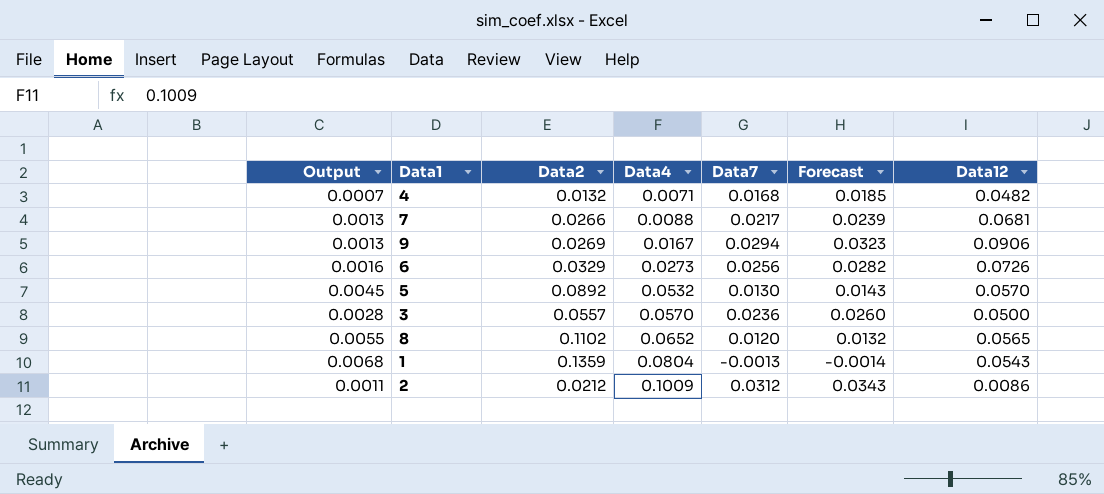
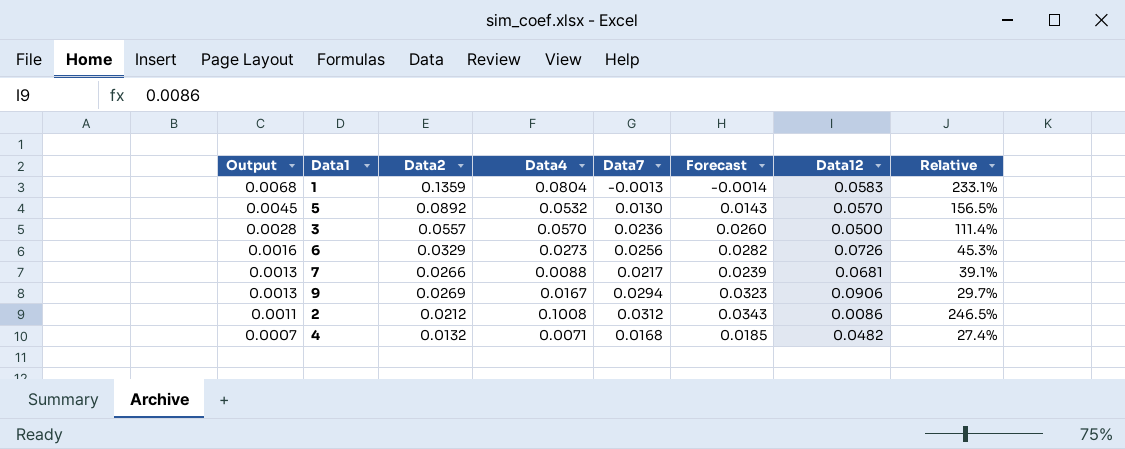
row order: Data4 ascending -> Output descending
column Relative | formula: none -> [Data2] / [Data12]
row 8: 0.0055 | 0.1102 | 0.0652 | 0.0120 | 0.0132 | 0.0565 -> none
1 | Data12: 0.0543 -> 0.0583
2 | Data4: 0.1009 -> 0.1008

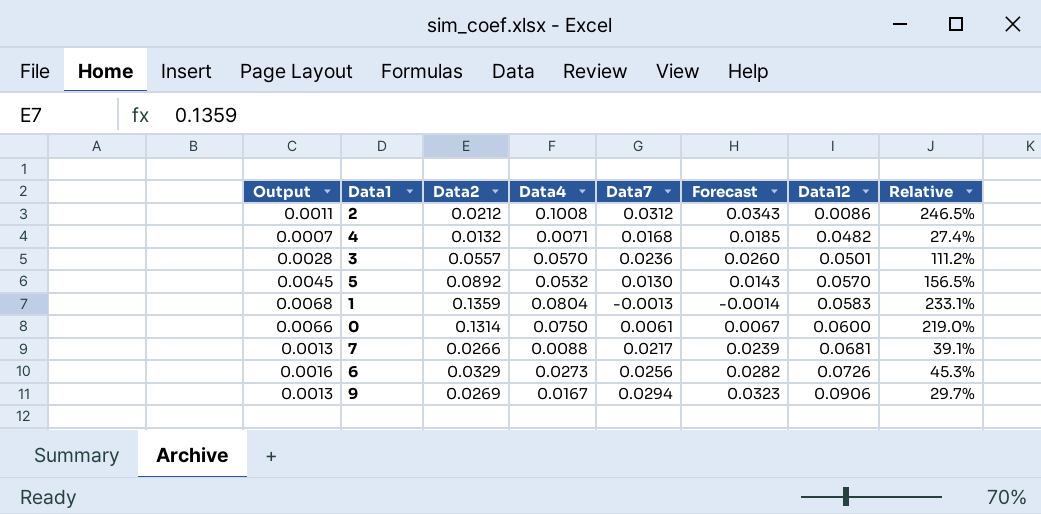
row order: Output descending -> Data12 ascending
3 | Data12: 0.0500 -> 0.0501
3 | Relative: 111.4% -> 111.2%
row 0: none -> 0.0066 | 0.1314 | 0.0750 | 0.0061 | 0.0067 | 0.0600 | 219.0%

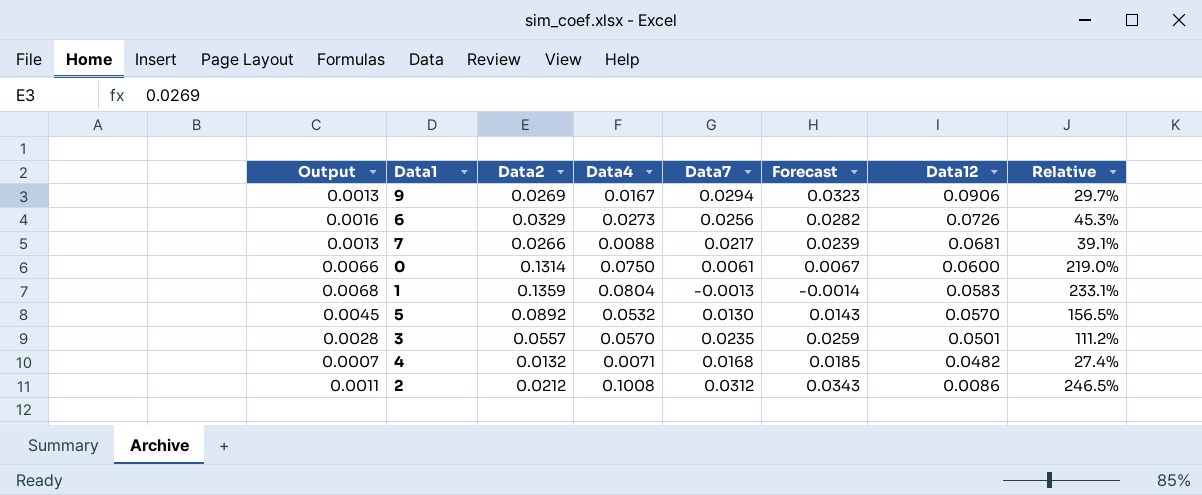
row order: Data12 ascending -> Data12 descending
3 | Data7: 0.0236 -> 0.0235
3 | Forecast: 0.0260 -> 0.0259

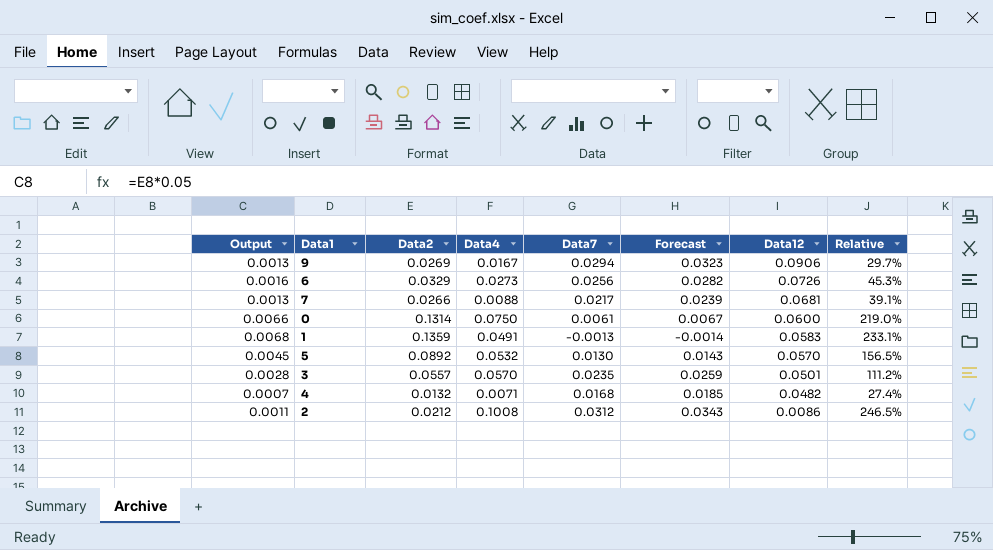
1 | Data4: 0.0804 -> 0.0491

